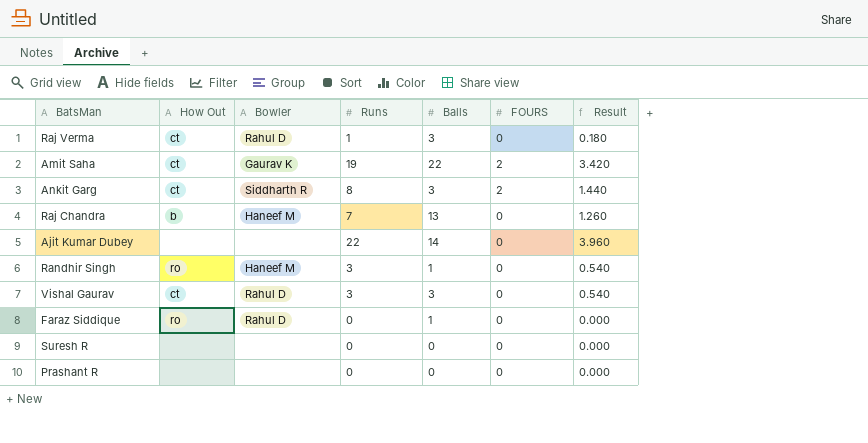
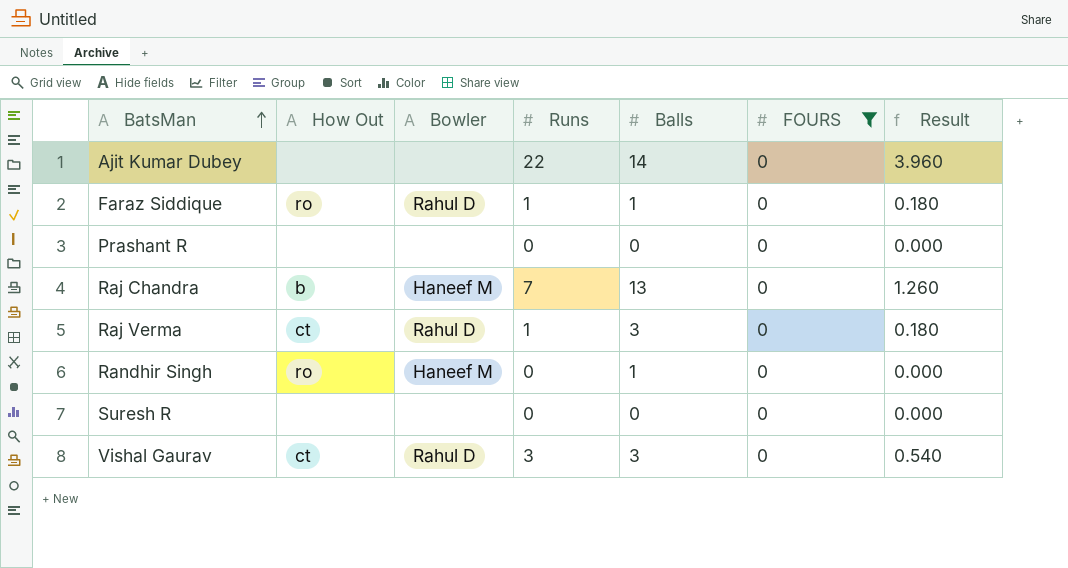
filter: none -> FOURS = 0
row order: none -> BatsMan ascending
Faraz Siddique | Runs: 0 -> 1
Faraz Siddique | Result: 0.000 -> 0.180
Randhir Singh | Runs: 3 -> 0
Randhir Singh | Result: 0.540 -> 0.000

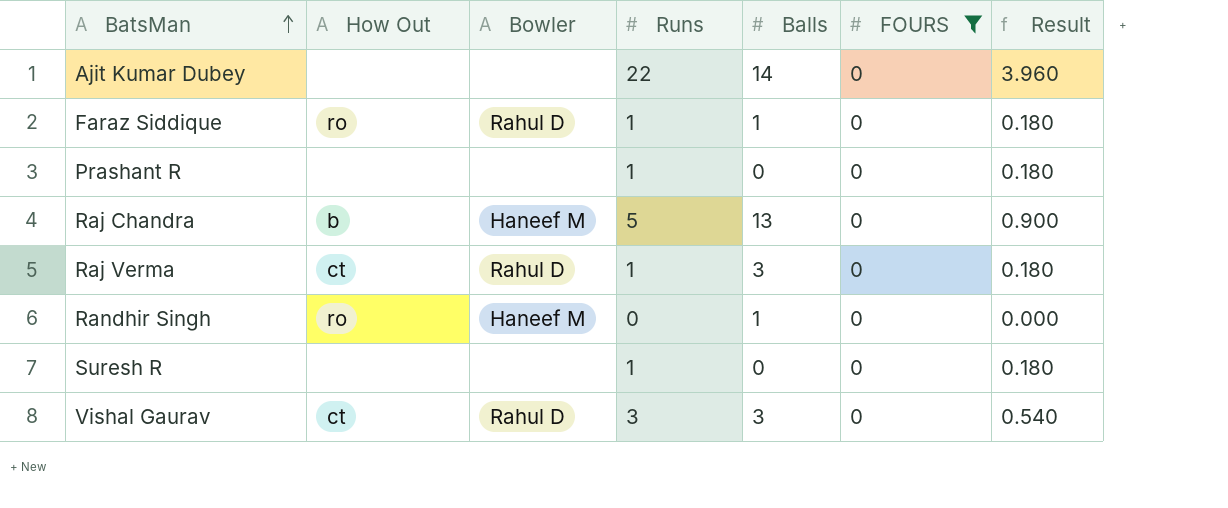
Prashant R | Runs: 0 -> 1
Prashant R | Result: 0.000 -> 0.180
Raj Chandra | Runs: 7 -> 5
Raj Chandra | Result: 1.260 -> 0.900
Suresh R | Runs: 0 -> 1
Suresh R | Result: 0.000 -> 0.180

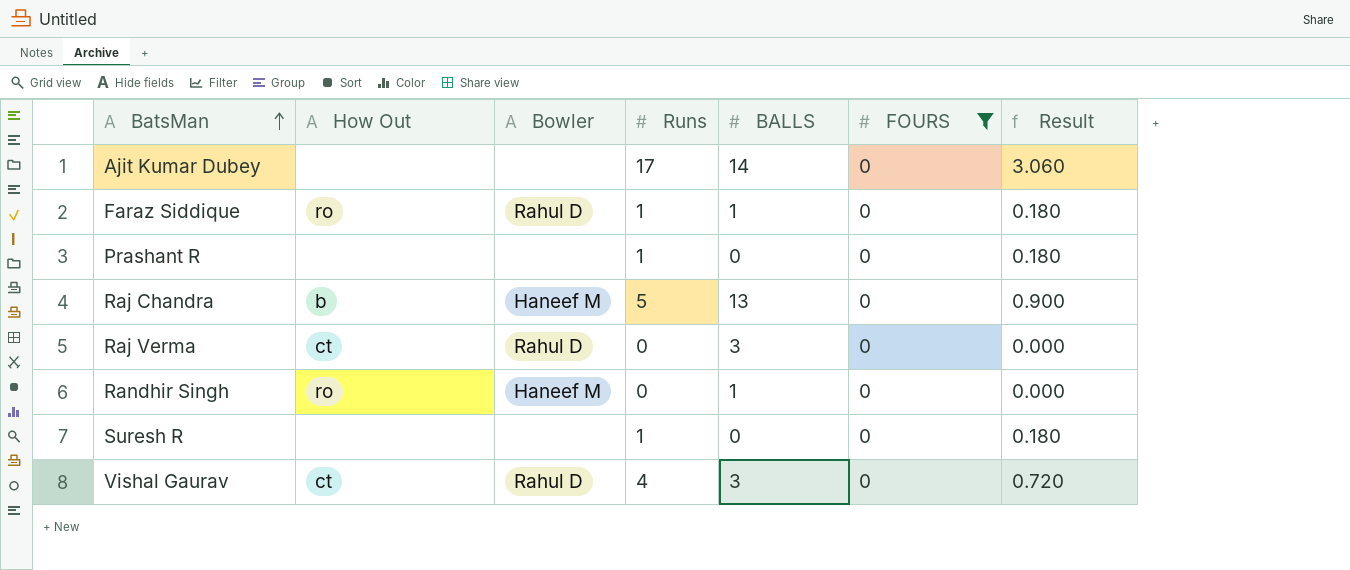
column name: Balls -> BALLS
Ajit Kumar Dubey | Runs: 22 -> 17
Ajit Kumar Dubey | Result: 3.960 -> 3.060
Raj Verma | Runs: 1 -> 0
Raj Verma | Result: 0.180 -> 0.000
Vishal Gaurav | Runs: 3 -> 4
Vishal Gaurav | Result: 0.540 -> 0.720

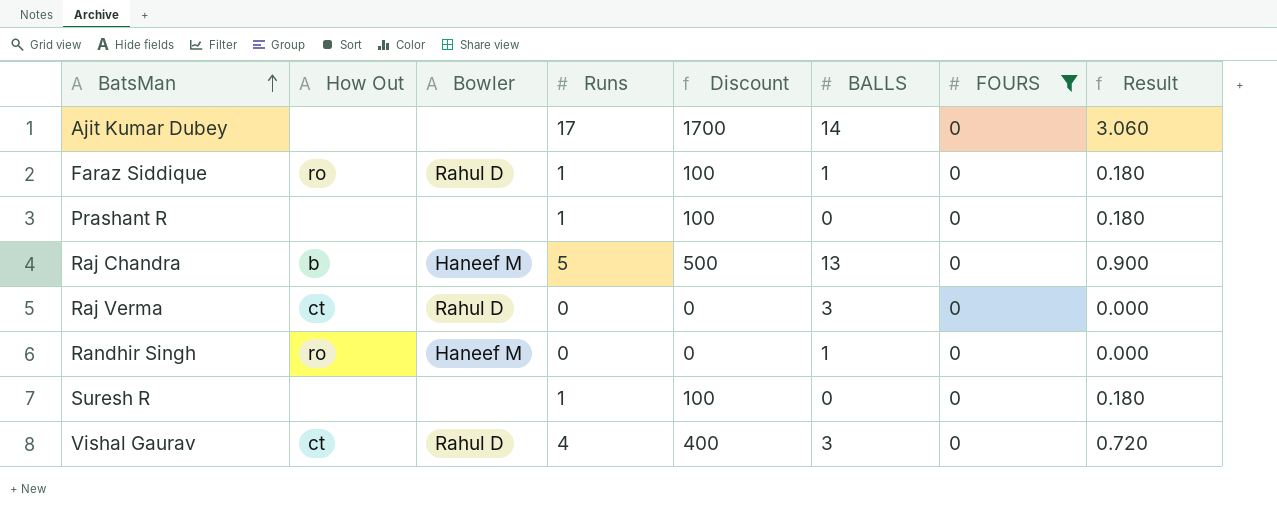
column Discount | formula: none -> [Runs] * 100

